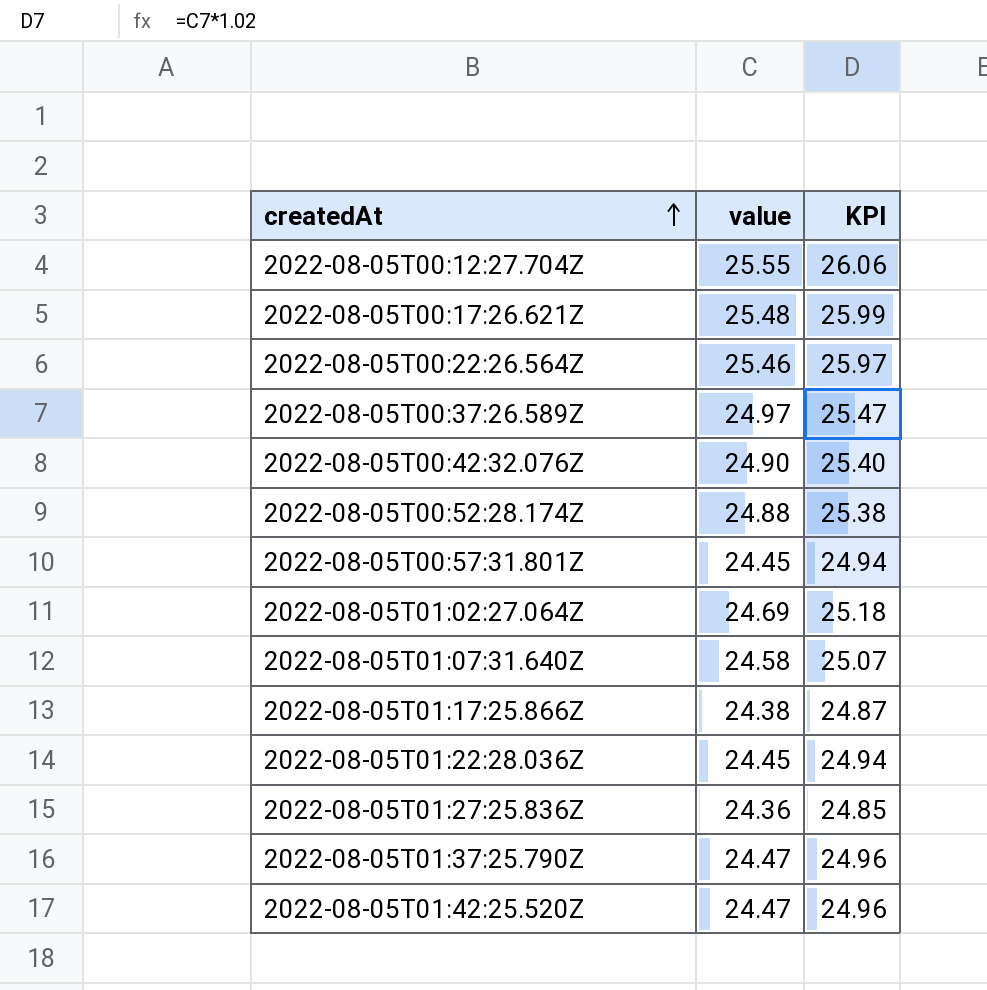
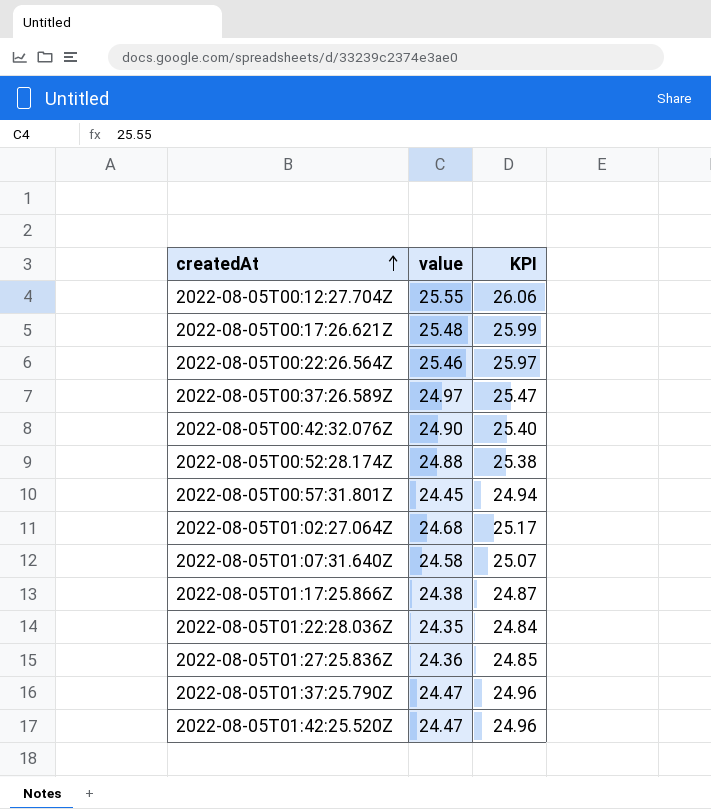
2022-08-05T01:02:27.064Z | value: 24.69 -> 24.68
2022-08-05T01:02:27.064Z | KPI: 25.18 -> 25.17
2022-08-05T01:22:28.036Z | value: 24.45 -> 24.35
2022-08-05T01:22:28.036Z | KPI: 24.94 -> 24.84

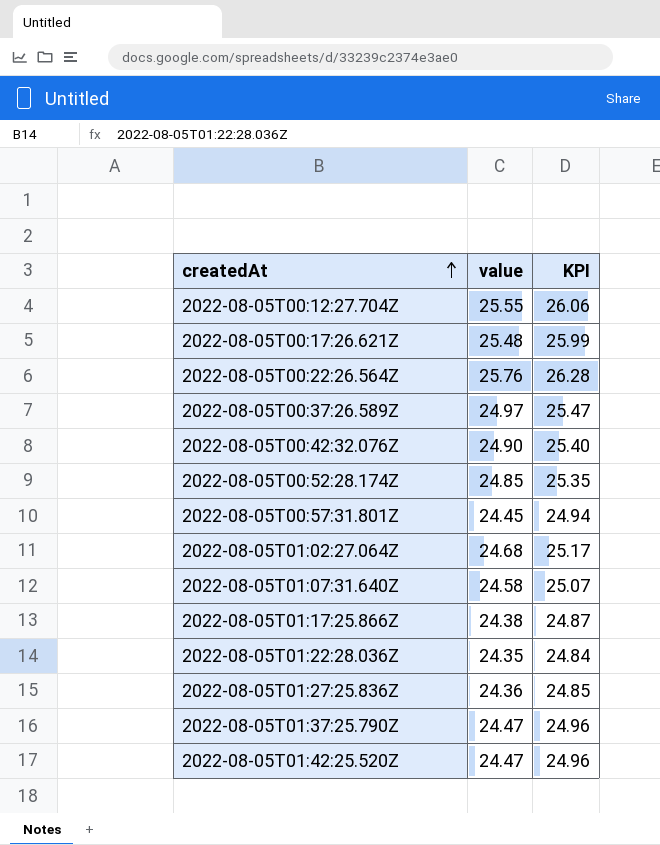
2022-08-05T00:22:26.564Z | value: 25.46 -> 25.76
2022-08-05T00:22:26.564Z | KPI: 25.97 -> 26.28
2022-08-05T00:52:28.174Z | value: 24.88 -> 24.85
2022-08-05T00:52:28.174Z | KPI: 25.38 -> 25.35

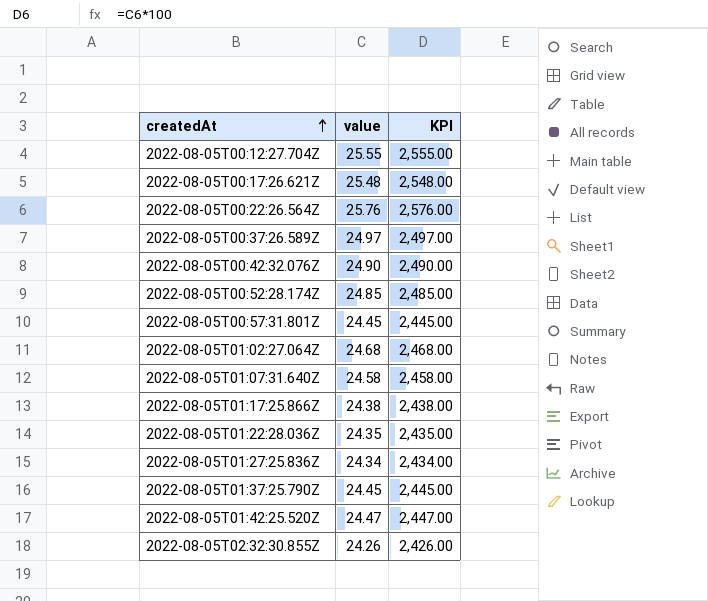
column KPI | formula: [value] * 1.02 -> [value] * 100
2022-08-05T01:27:25.836Z | value: 24.36 -> 24.34
2022-08-05T01:37:25.790Z | value: 24.47 -> 24.45
row 2022-08-05T02:32:30.855Z: none -> 24.26 | 2,426.00

